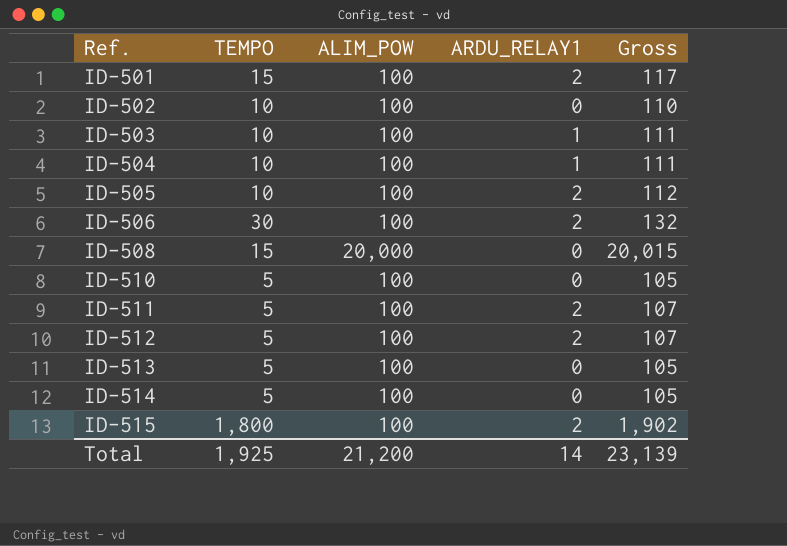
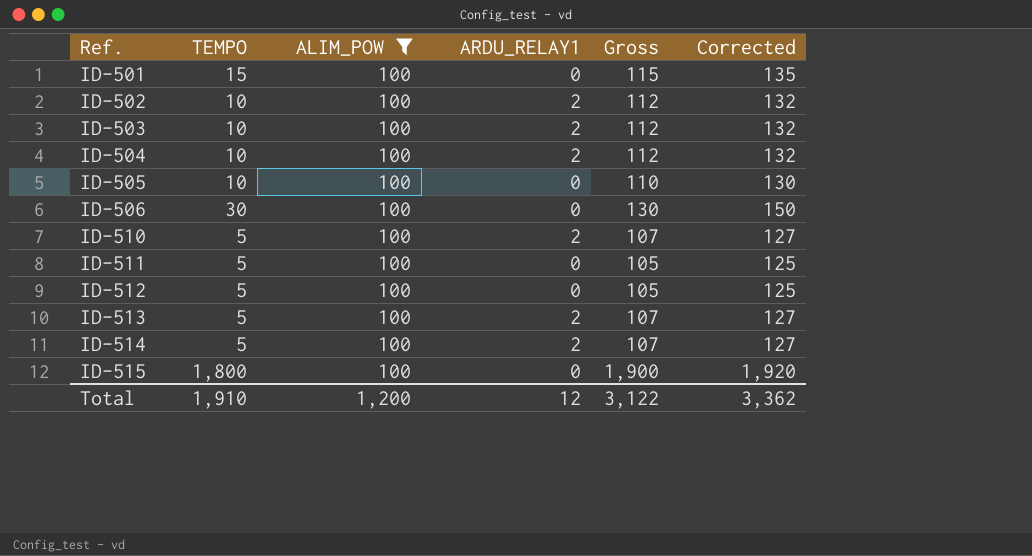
filter: none -> ALIM_POW = 100
column Corrected | formula: none -> [Gross] + 20
ID-501 | ARDU_RELAY1: 2 -> 0
ID-501 | Gross: 117 -> 115
ID-502 | ARDU_RELAY1: 0 -> 2
ID-502 | Gross: 110 -> 112
ID-503 | ARDU_RELAY1: 1 -> 2
ID-503 | Gross: 111 -> 112
ID-504 | ARDU_RELAY1: 1 -> 2
ID-504 | Gross: 111 -> 112
ID-505 | ARDU_RELAY1: 2 -> 0
ID-505 | Gross: 112 -> 110
ID-506 | ARDU_RELAY1: 2 -> 0
ID-506 | Gross: 132 -> 130
ID-510 | ARDU_RELAY1: 0 -> 2
ID-510 | Gross: 105 -> 107
ID-511 | ARDU_RELAY1: 2 -> 0
ID-511 | Gross: 107 -> 105
ID-512 | ARDU_RELAY1: 2 -> 0
ID-512 | Gross: 107 -> 105
ID-513 | ARDU_RELAY1: 0 -> 2
ID-513 | Gross: 105 -> 107
ID-514 | ARDU_RELAY1: 0 -> 2
ID-514 | Gross: 105 -> 107
ID-515 | ARDU_RELAY1: 2 -> 0
ID-515 | Gross: 1,902 -> 1,900
Total | TEMPO: 1,925 -> 1,910
Total | ALIM_POW: 21,200 -> 1,200
Total | ARDU_RELAY1: 14 -> 12
Total | Gross: 23,139 -> 3,122

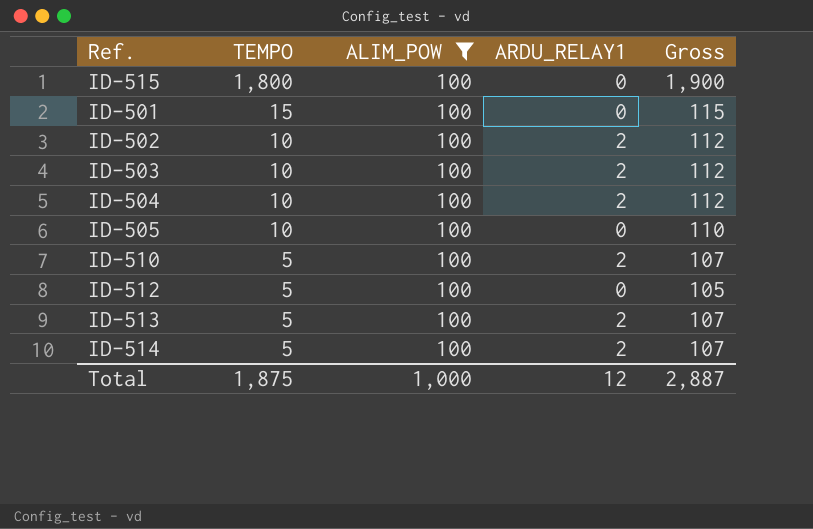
row order: Ref. ascending -> TEMPO descending
column Corrected | formula: [Gross] + 20 -> none
row ID-506: 30 | 100 | 0 | 130 | 150 -> none
row ID-511: 5 | 100 | 0 | 105 | 125 -> none
Total | TEMPO: 1,910 -> 1,875
Total | ALIM_POW: 1,200 -> 1,000
Total | Gross: 3,122 -> 2,887

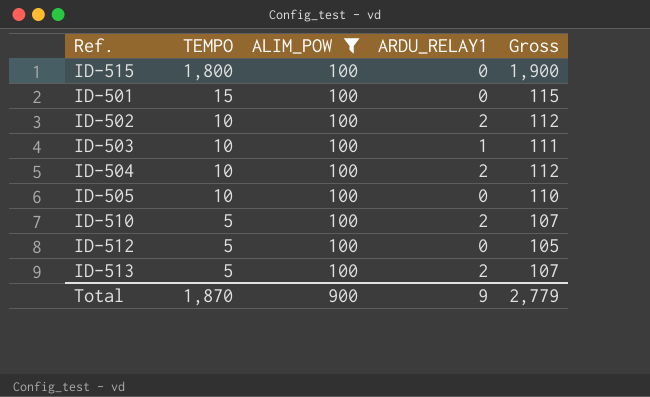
row ID-514: 5 | 100 | 2 | 107 -> none
ID-503 | ARDU_RELAY1: 2 -> 1
ID-503 | Gross: 112 -> 111
Total | TEMPO: 1,875 -> 1,870
Total | ALIM_POW: 1,000 -> 900
Total | ARDU_RELAY1: 12 -> 9
Total | Gross: 2,887 -> 2,779

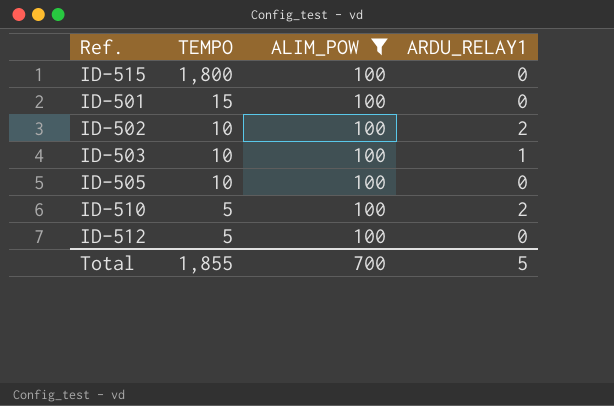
column Gross | formula: [TEMPO] + [ALIM_POW] + [ARDU_RELAY1] -> none
row ID-504: 10 | 100 | 2 | 112 -> none
row ID-513: 5 | 100 | 2 | 107 -> none
Total | TEMPO: 1,870 -> 1,855
Total | ALIM_POW: 900 -> 700
Total | ARDU_RELAY1: 9 -> 5

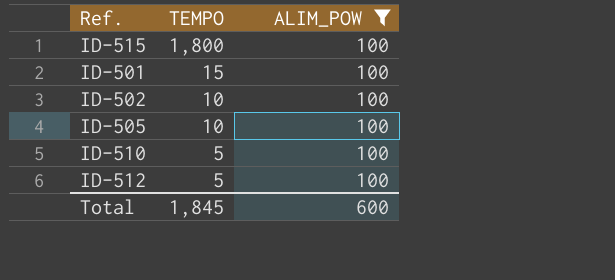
column ARDU_RELAY1 | position: 4 -> none
row ID-503: 10 | 100 | 1 -> none
Total | TEMPO: 1,855 -> 1,845
Total | ALIM_POW: 700 -> 600

